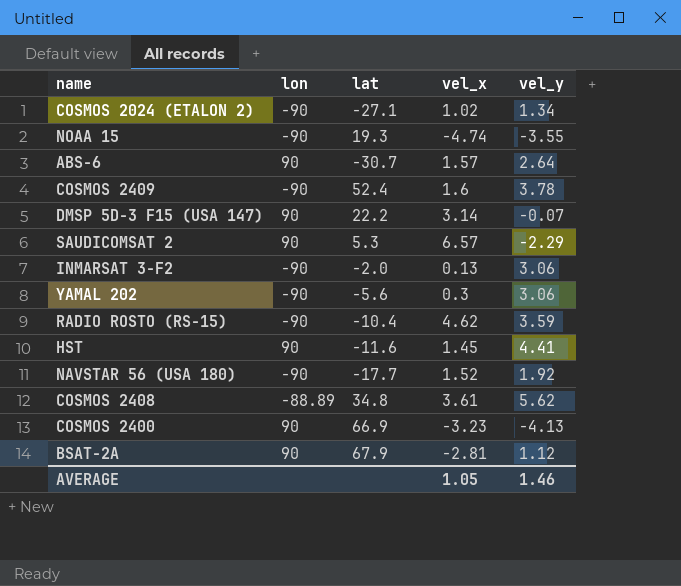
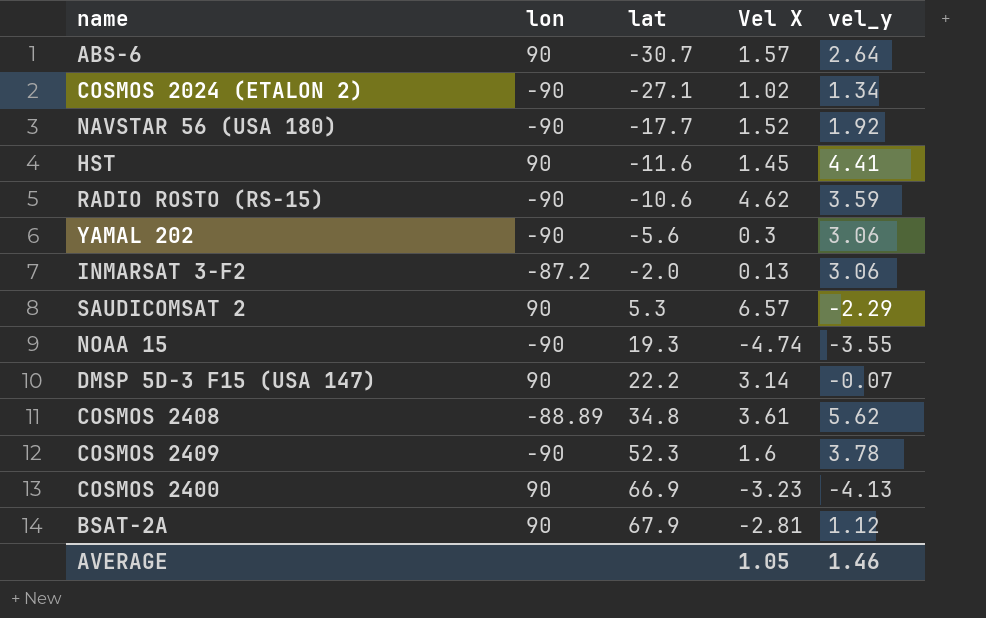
row order: none -> lat ascending
column name: vel_x -> Vel X
RADIO ROSTO (RS-15) | lat: -10.4 -> -10.6
INMARSAT 3-F2 | lon: -90 -> -87.2
COSMOS 2409 | lat: 52.4 -> 52.3

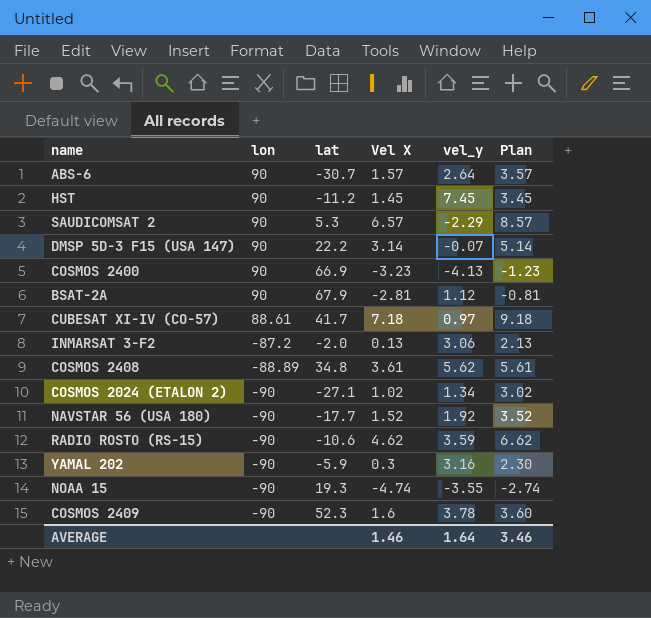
row order: lat ascending -> lon descending
column Plan | formula: none -> [Vel X] + 2
HST | lat: -11.6 -> -11.2
HST | vel_y: 4.41 -> 7.45
row CUBESAT XI-IV (CO-57): none -> 88.61 | 41.7 | 7.18 | 0.97 | 9.18
YAMAL 202 | lat: -5.6 -> -5.9
YAMAL 202 | vel_y: 3.06 -> 3.16
AVERAGE | Vel X: 1.05 -> 1.46
AVERAGE | vel_y: 1.46 -> 1.64

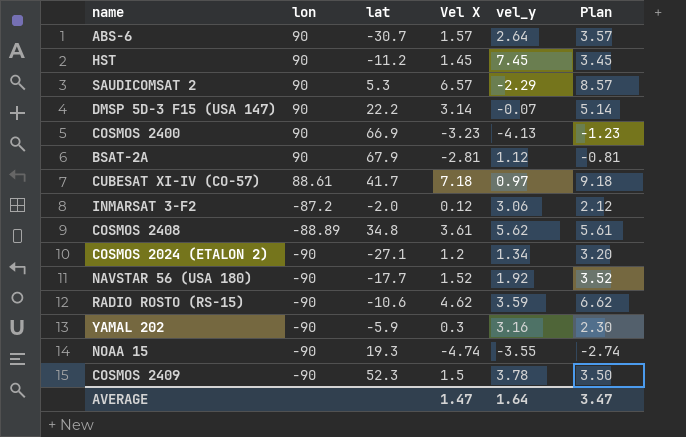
INMARSAT 3-F2 | Vel X: 0.13 -> 0.12
INMARSAT 3-F2 | Plan: 2.13 -> 2.12
COSMOS 2024 (ETALON 2) | Vel X: 1.02 -> 1.2
COSMOS 2024 (ETALON 2) | Plan: 3.02 -> 3.20
COSMOS 2409 | Vel X: 1.6 -> 1.5
COSMOS 2409 | Plan: 3.60 -> 3.50
AVERAGE | Vel X: 1.46 -> 1.47
AVERAGE | Plan: 3.46 -> 3.47

